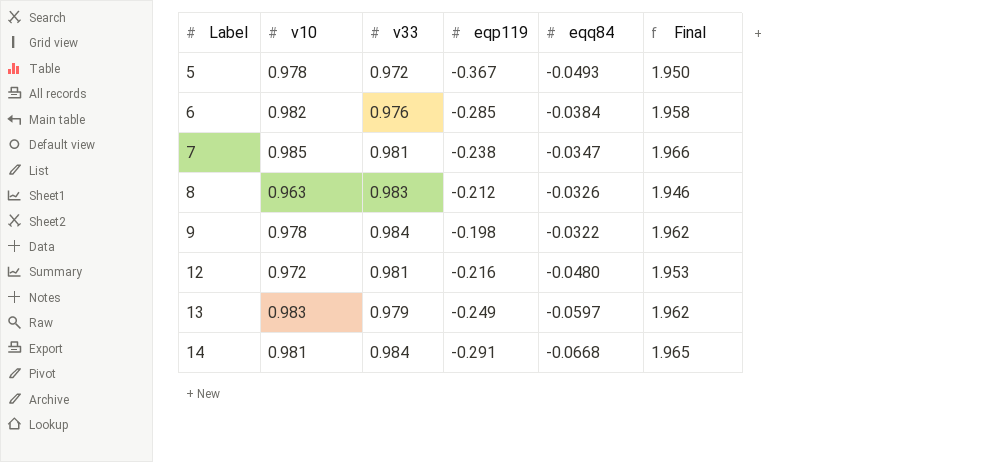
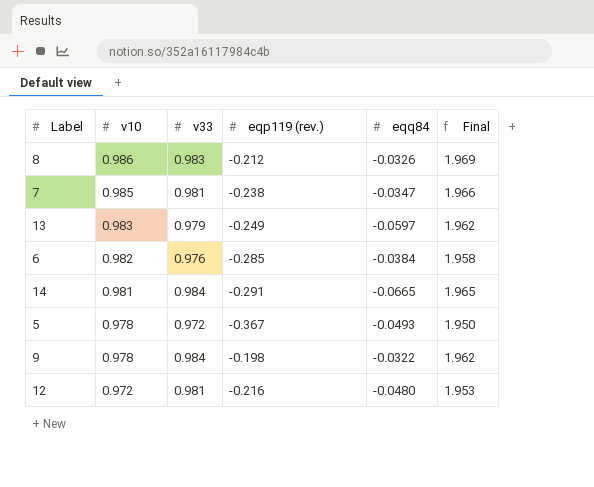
row order: Label ascending -> v10 descending
column name: eqp119 -> eqp119 (rev.)
8 | v10: 0.963 -> 0.986
8 | Final: 1.946 -> 1.969
14 | eqq84: -0.0668 -> -0.0665

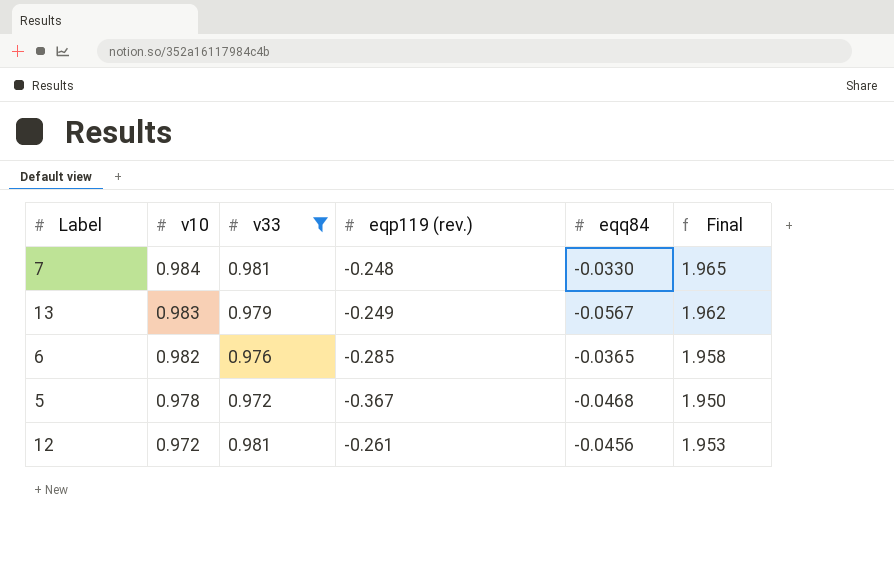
filter: none -> v33 <= 0.981
7 | v10: 0.985 -> 0.984
7 | eqp119 (rev.): -0.238 -> -0.248
7 | eqq84: -0.0347 -> -0.0330
7 | Final: 1.966 -> 1.965
13 | eqq84: -0.0597 -> -0.0567
6 | eqq84: -0.0384 -> -0.0365
5 | eqq84: -0.0493 -> -0.0468
12 | eqp119 (rev.): -0.216 -> -0.261
12 | eqq84: -0.0480 -> -0.0456

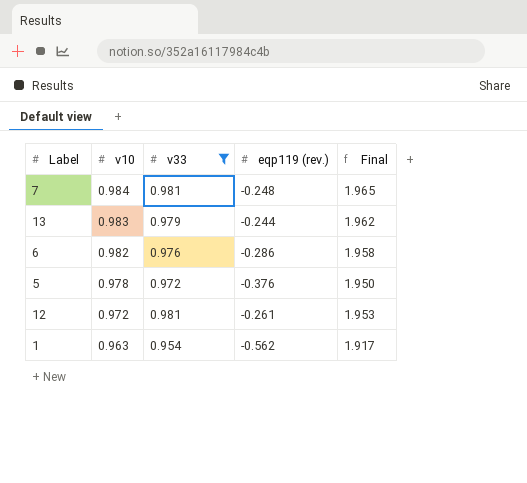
column eqq84 | position: 5 -> none
13 | eqp119 (rev.): -0.249 -> -0.244
6 | eqp119 (rev.): -0.285 -> -0.286
5 | eqp119 (rev.): -0.367 -> -0.376
row 1: none -> 0.963 | 0.954 | -0.562 | 1.917

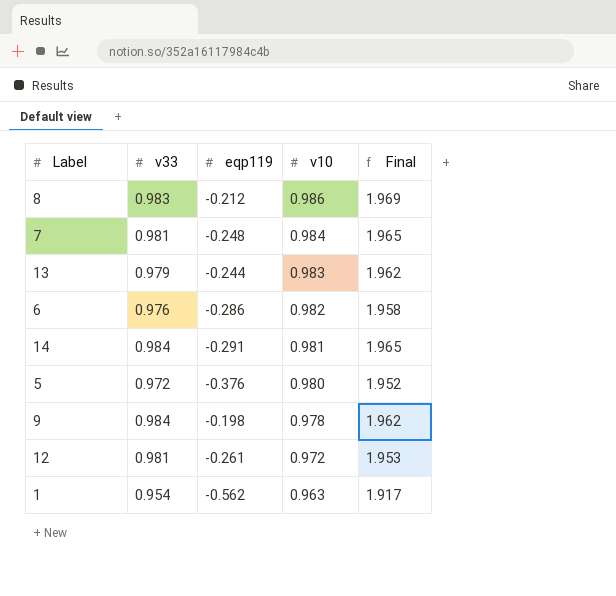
filter: v33 <= 0.981 -> none
column name: eqp119 (rev.) -> eqp119
column v10 | position: 2 -> 4
5 | v10: 0.978 -> 0.980
5 | Final: 1.950 -> 1.952

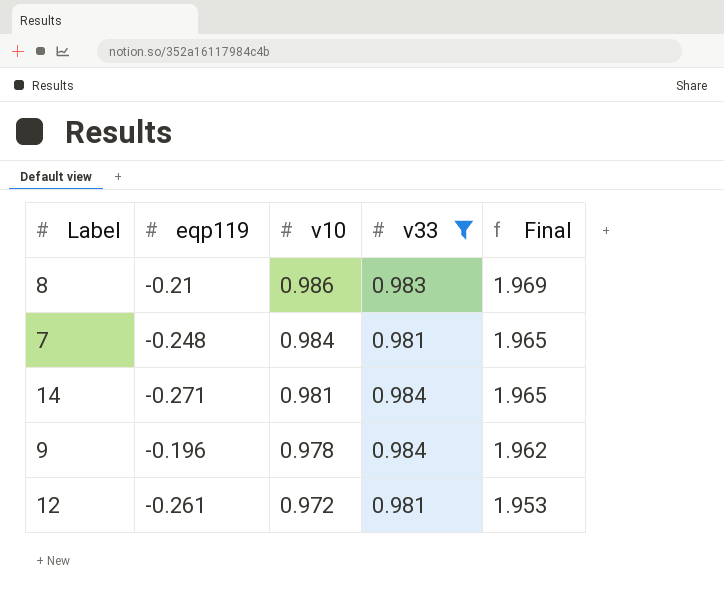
filter: none -> v33 >= 0.981
column v33 | position: 2 -> 4
8 | eqp119: -0.212 -> -0.21
14 | eqp119: -0.291 -> -0.271
9 | eqp119: -0.198 -> -0.196

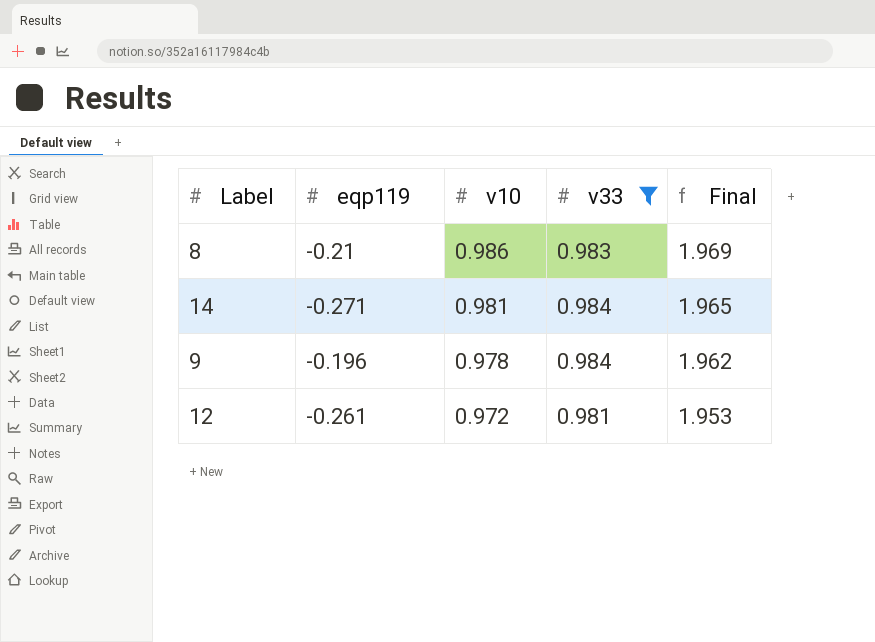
row 7: -0.248 | 0.984 | 0.981 | 1.965 -> none

